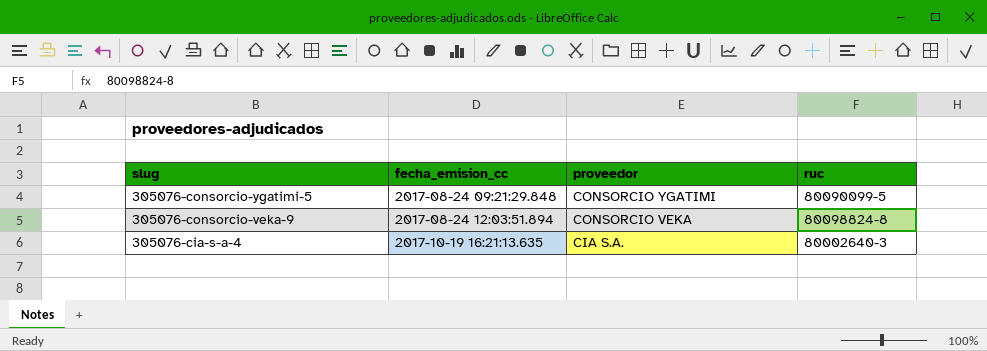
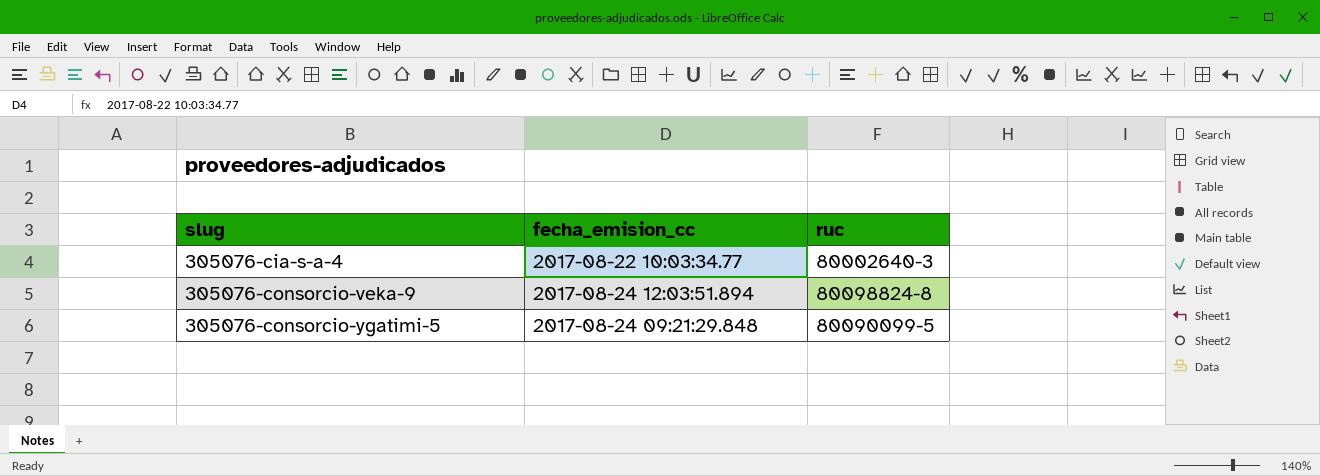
row order: slug descending -> slug ascending
column proveedor | position: 3 -> none
305076-cia-s-a-4 | fecha_emision_cc: 2017-10-19 16:21:13.635 -> 2017-08-22 10:03:34.77

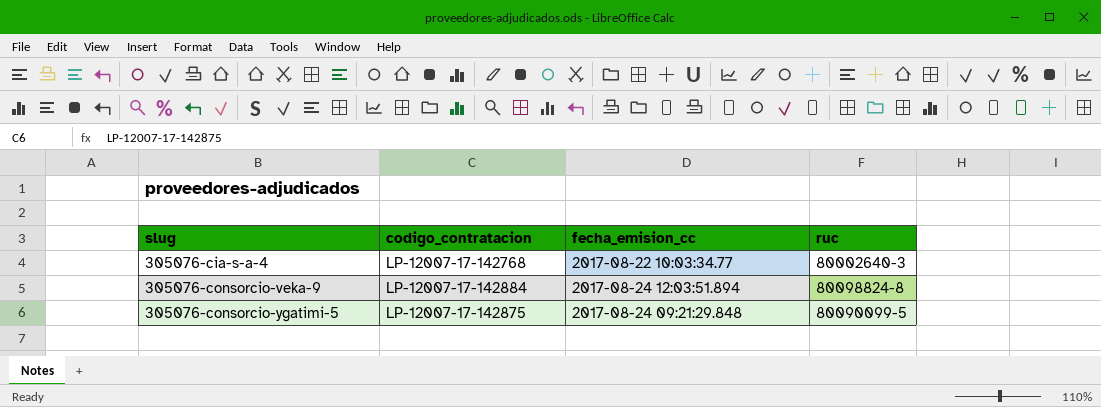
column codigo_contratacion | position: none -> 2

